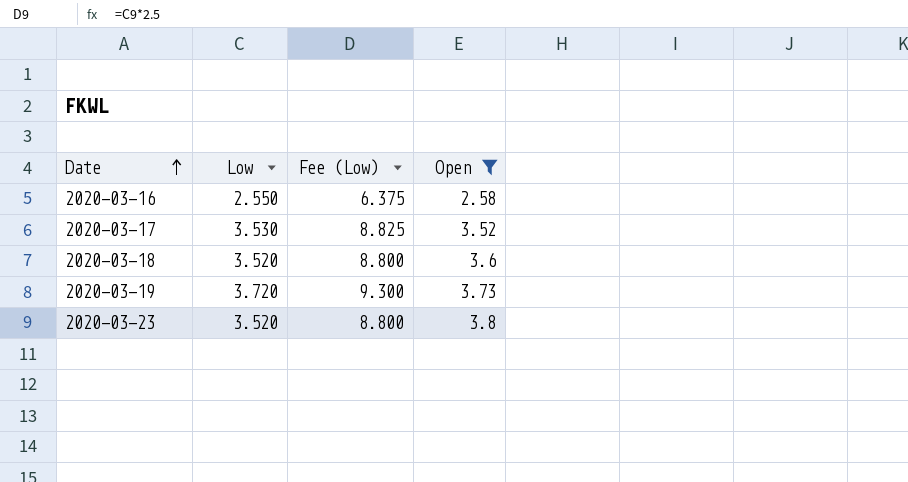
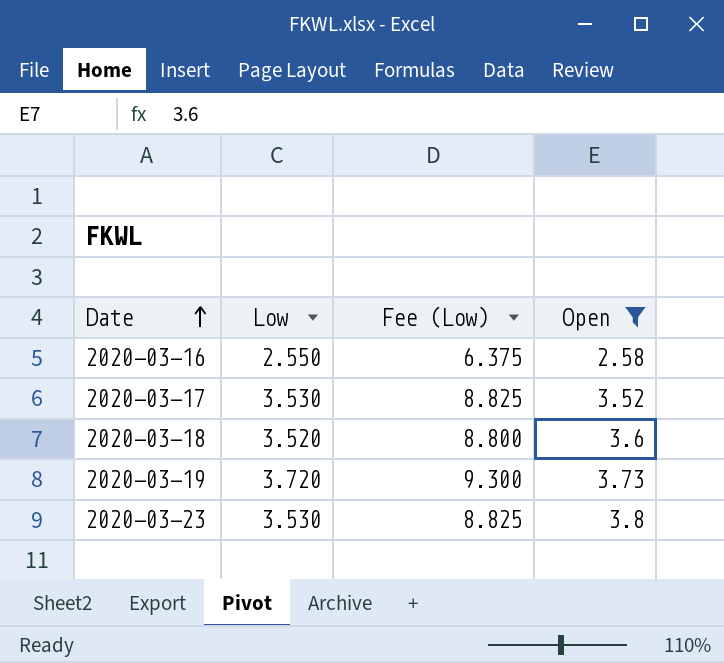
2020-03-23 | Low: 3.520 -> 3.530
2020-03-23 | Fee (Low): 8.800 -> 8.825

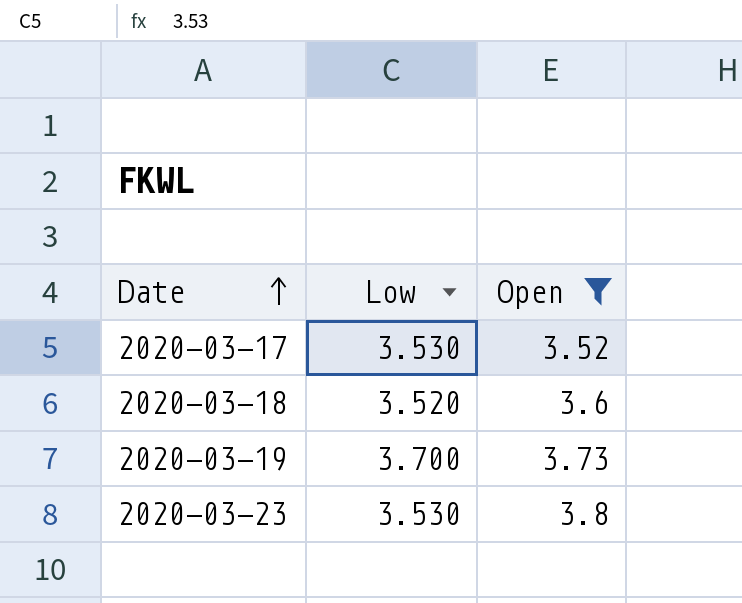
column Fee (Low) | formula: [Low] * 2.5 -> none
row 2020-03-16: 2.550 | 6.375 | 2.58 -> none
2020-03-19 | Low: 3.720 -> 3.700

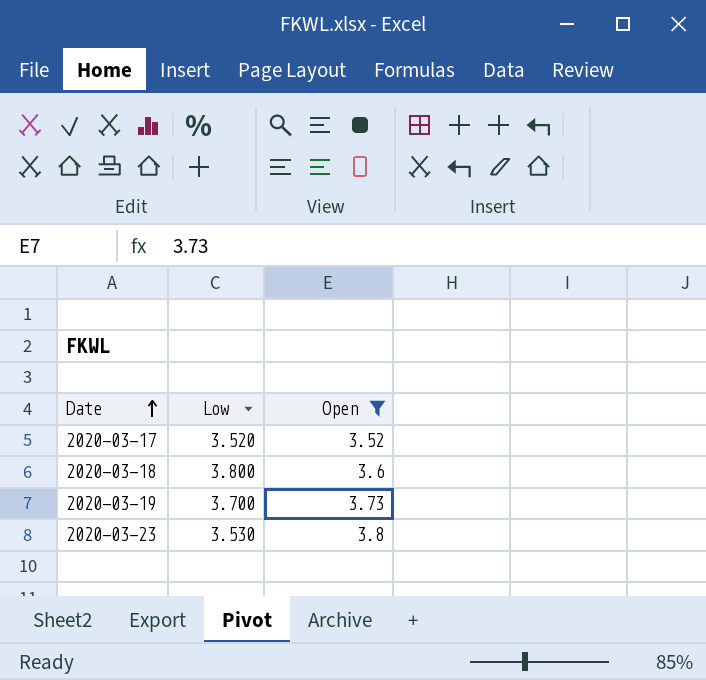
2020-03-17 | Low: 3.530 -> 3.520
2020-03-18 | Low: 3.520 -> 3.800

